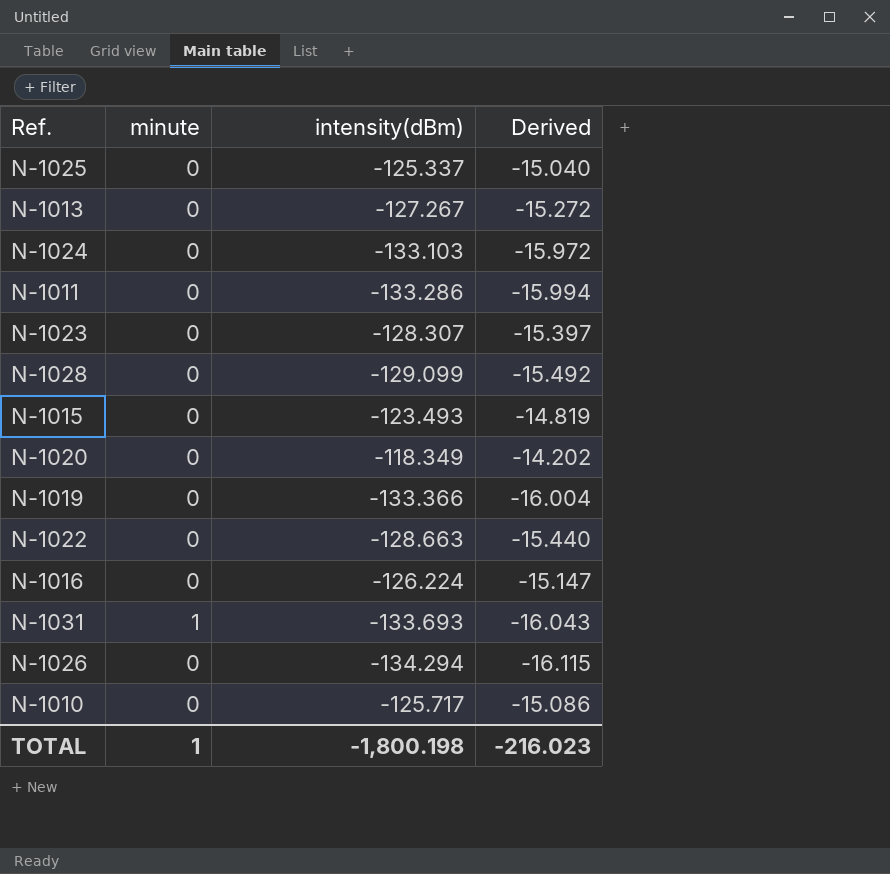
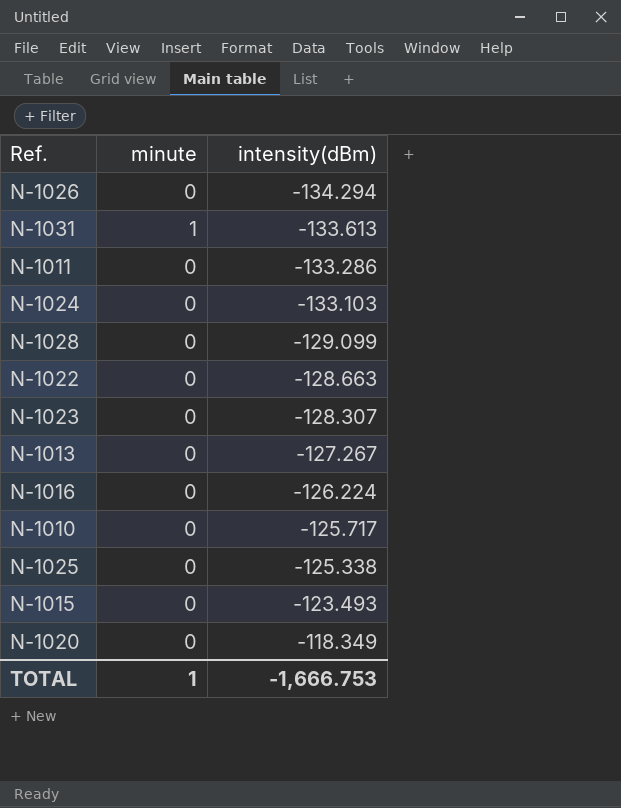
row order: none -> intensity(dBm) ascending
column Derived | formula: [intensity(dBm)] * 0.12 -> none
row N-1019: 0 | -133.366 | -16.004 -> none
N-1031 | intensity(dBm): -133.693 -> -133.613
N-1025 | intensity(dBm): -125.337 -> -125.338
TOTAL | intensity(dBm): -1,800.198 -> -1,666.753

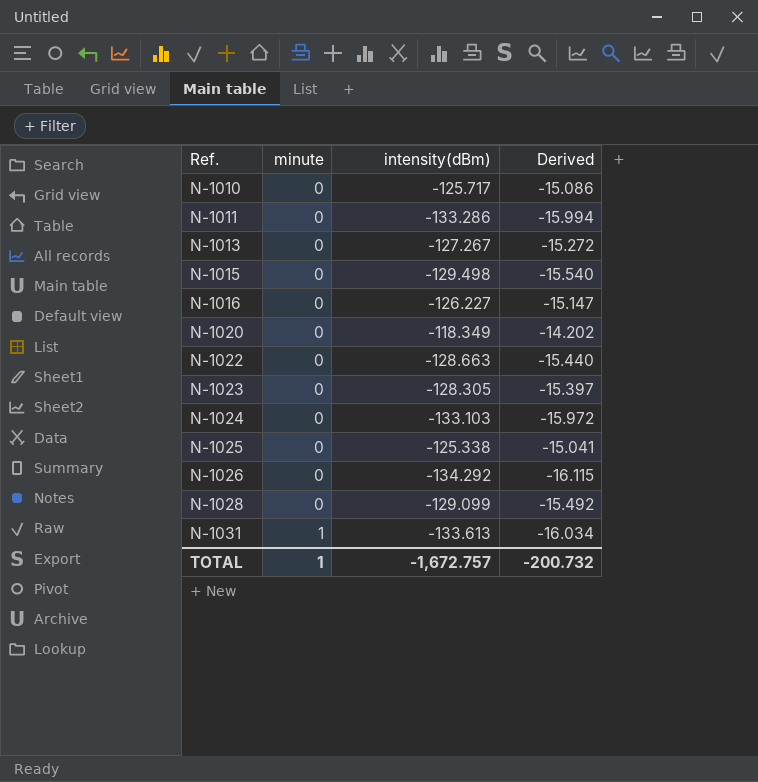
row order: intensity(dBm) ascending -> Ref. ascending
column Derived | formula: none -> [intensity(dBm)] * 0.12
N-1015 | intensity(dBm): -123.493 -> -129.498
N-1016 | intensity(dBm): -126.224 -> -126.227
N-1023 | intensity(dBm): -128.307 -> -128.305
N-1026 | intensity(dBm): -134.294 -> -134.292
TOTAL | intensity(dBm): -1,666.753 -> -1,672.757

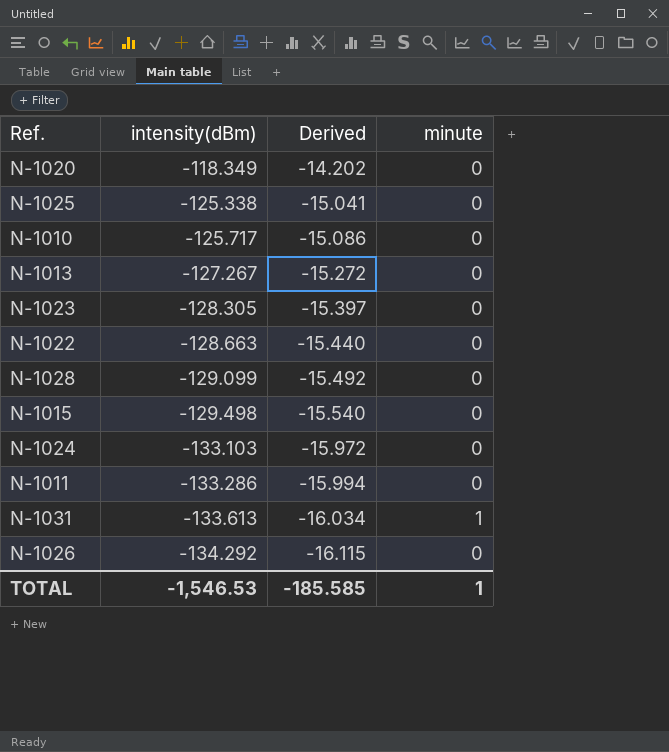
row order: Ref. ascending -> intensity(dBm) descending
column minute | position: 2 -> 4
row N-1016: 0 | -126.227 | -15.147 -> none
TOTAL | intensity(dBm): -1,672.757 -> -1,546.53
TOTAL | Derived: -200.732 -> -185.585

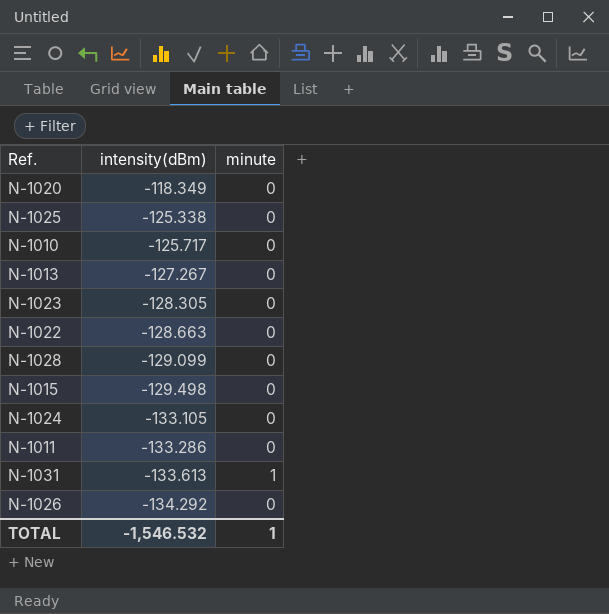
column Derived | formula: [intensity(dBm)] * 0.12 -> none
N-1024 | intensity(dBm): -133.103 -> -133.105
TOTAL | intensity(dBm): -1,546.53 -> -1,546.532

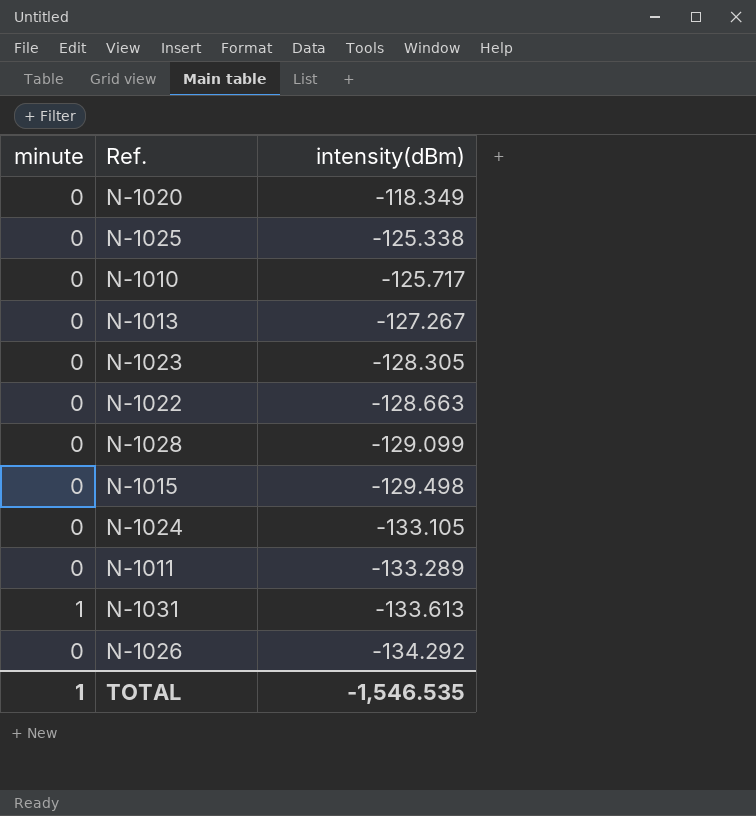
column minute | position: 3 -> 1
N-1011 | intensity(dBm): -133.286 -> -133.289
TOTAL | intensity(dBm): -1,546.532 -> -1,546.535

